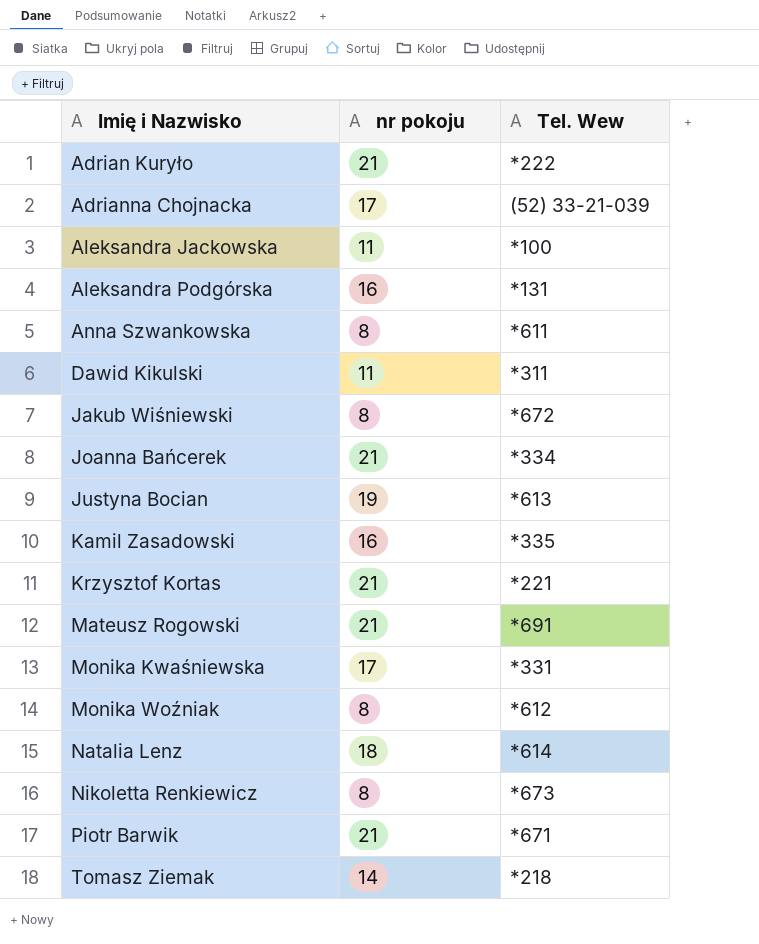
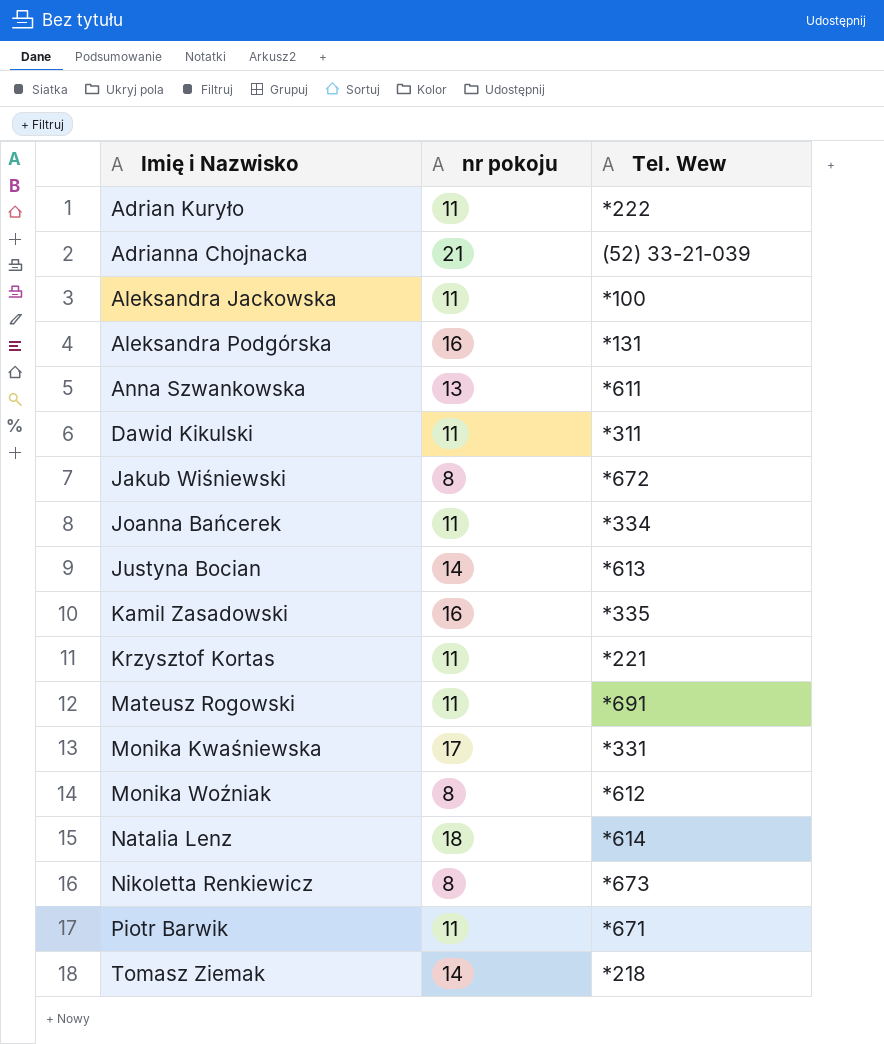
Adrian Kuryło | nr pokoju: 21 -> 11
Adrianna Chojnacka | nr pokoju: 17 -> 21
Anna Szwankowska | nr pokoju: 8 -> 13
Joanna Bańcerek | nr pokoju: 21 -> 11
Justyna Bocian | nr pokoju: 19 -> 14
Krzysztof Kortas | nr pokoju: 21 -> 11
Mateusz Rogowski | nr pokoju: 21 -> 11
Piotr Barwik | nr pokoju: 21 -> 11

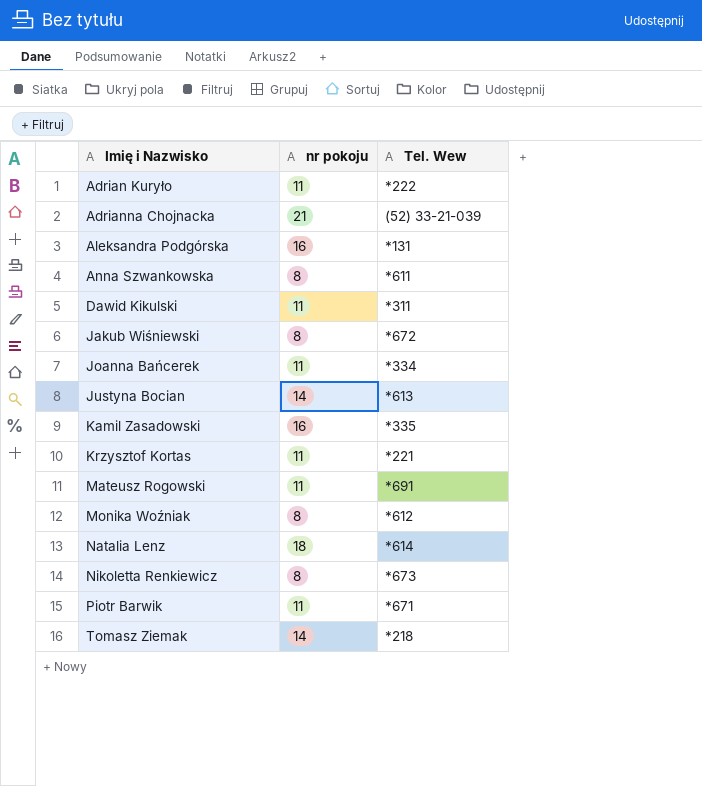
row Aleksandra Jackowska: 11 | *100 -> none
row Monika Kwaśniewska: 17 | *331 -> none
Anna Szwankowska | nr pokoju: 13 -> 8

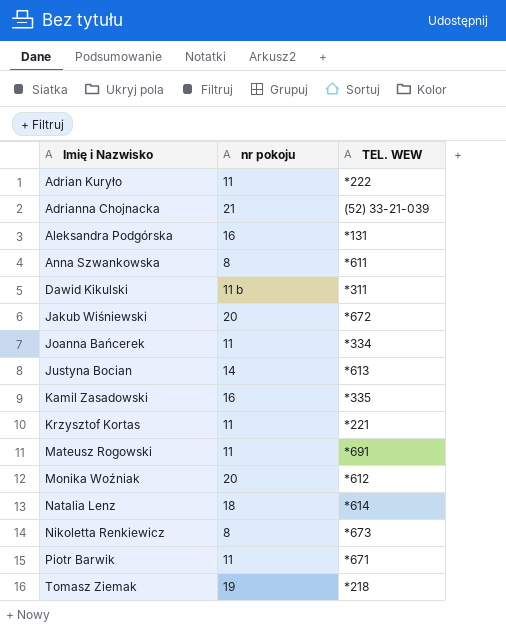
column name: Tel. Wew -> TEL. WEW
Dawid Kikulski | nr pokoju: 11 -> 11 b
Jakub Wiśniewski | nr pokoju: 8 -> 20
Monika Woźniak | nr pokoju: 8 -> 20
Tomasz Ziemak | nr pokoju: 14 -> 19

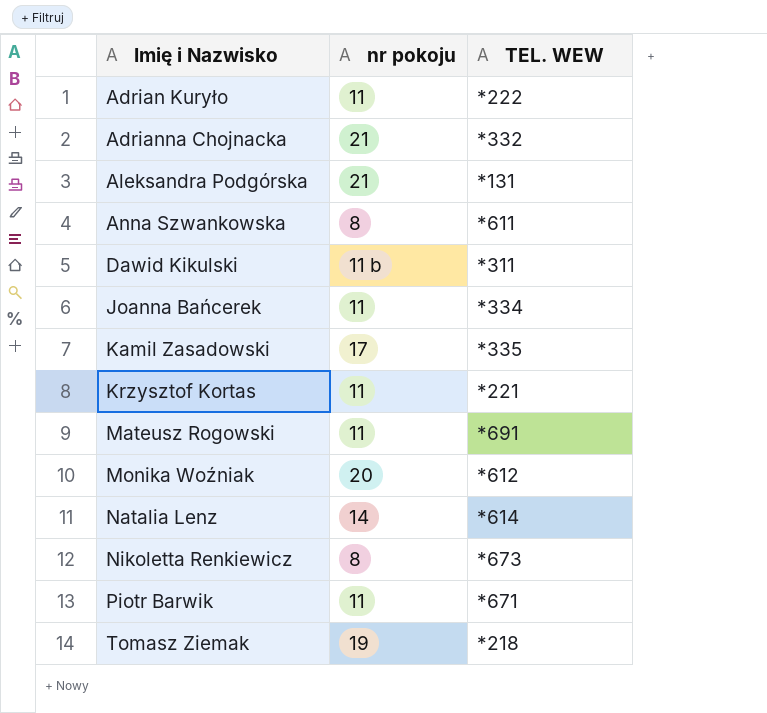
row Jakub Wiśniewski: 20 | *672 -> none
row Justyna Bocian: 14 | *613 -> none
Adrianna Chojnacka | TEL. WEW: (52) 33-21-039 -> *332
Aleksandra Podgórska | nr pokoju: 16 -> 21
Kamil Zasadowski | nr pokoju: 16 -> 17
Natalia Lenz | nr pokoju: 18 -> 14

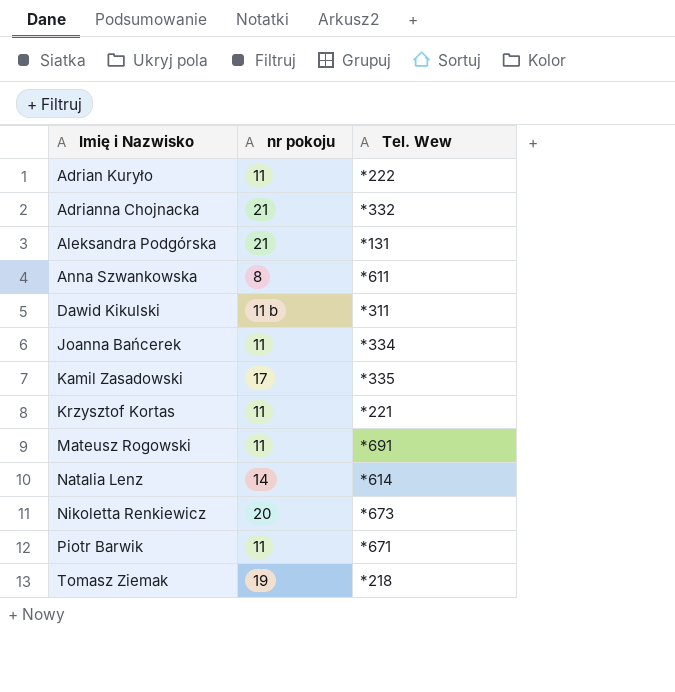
column name: TEL. WEW -> Tel. Wew
row Monika Woźniak: 20 | *612 -> none
Nikoletta Renkiewicz | nr pokoju: 8 -> 20

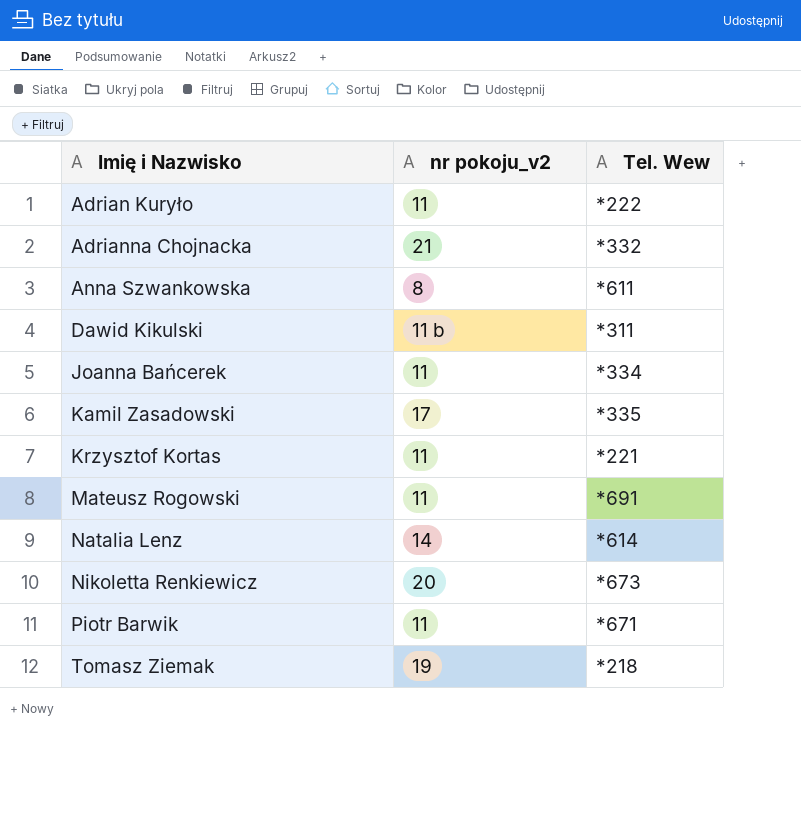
column name: nr pokoju -> nr pokoju_v2
row Aleksandra Podgórska: 21 | *131 -> none

